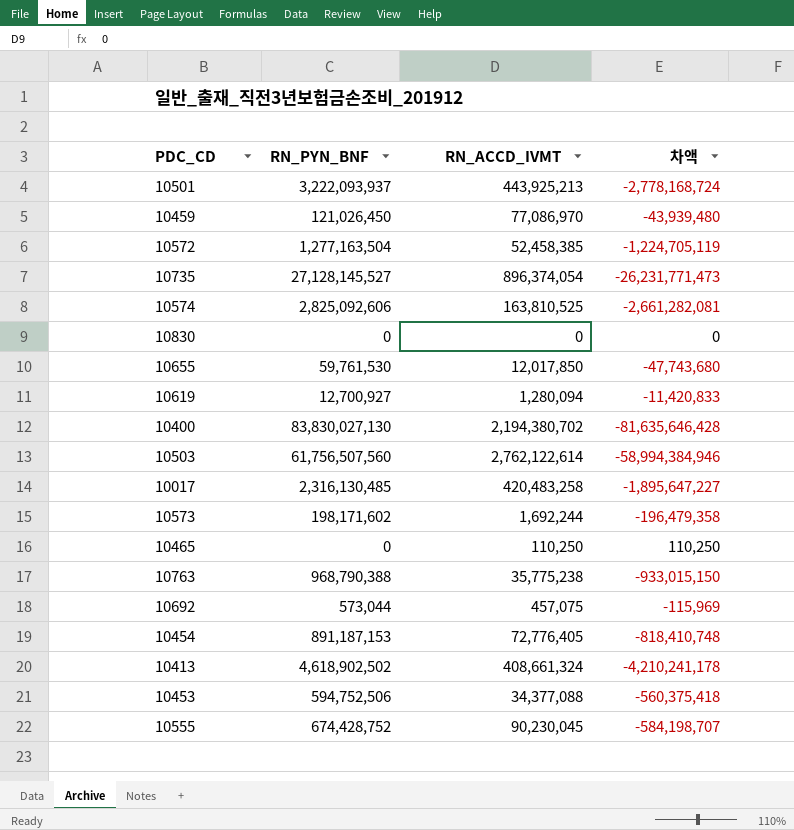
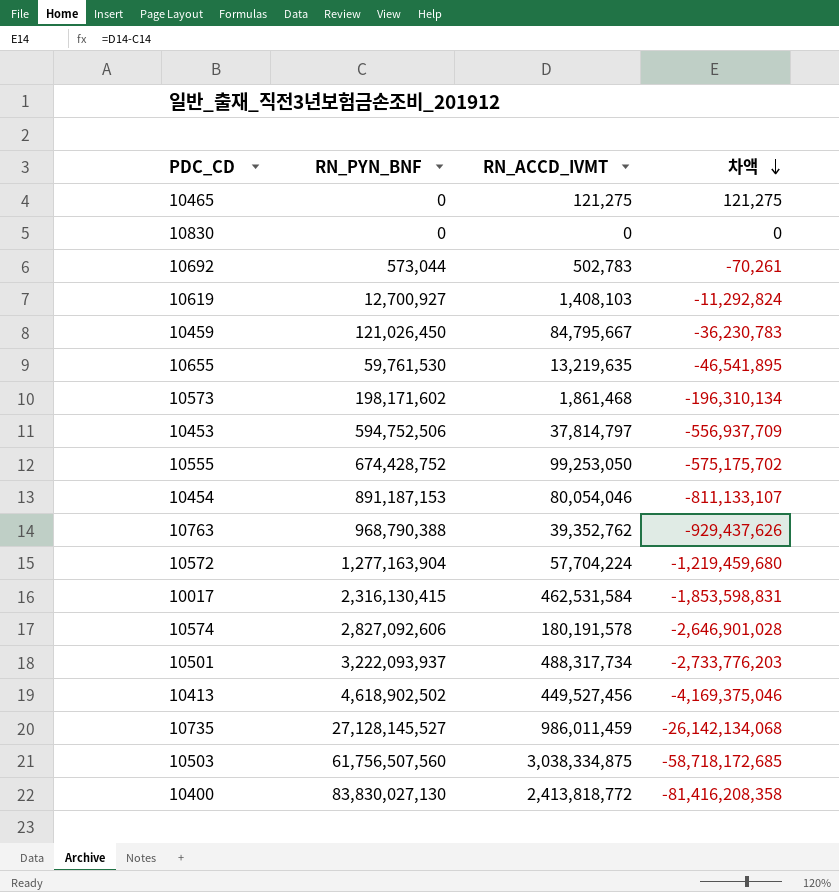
row order: none -> 차액 descending
10465 | RN_ACCD_IVMT: 110,250 -> 121,275
10465 | 차액: 110,250 -> 121,275
10692 | RN_ACCD_IVMT: 457,075 -> 502,783
10692 | 차액: -115,969 -> -70,261
10619 | RN_ACCD_IVMT: 1,280,094 -> 1,408,103
10619 | 차액: -11,420,833 -> -11,292,824
10459 | RN_ACCD_IVMT: 77,086,970 -> 84,795,667
10459 | 차액: -43,939,480 -> -36,230,783
10655 | RN_ACCD_IVMT: 12,017,850 -> 13,219,635
10655 | 차액: -47,743,680 -> -46,541,895
10573 | RN_ACCD_IVMT: 1,692,244 -> 1,861,468
10573 | 차액: -196,479,358 -> -196,310,134
10453 | RN_ACCD_IVMT: 34,377,088 -> 37,814,797
10453 | 차액: -560,375,418 -> -556,937,709
10555 | RN_ACCD_IVMT: 90,230,045 -> 99,253,050
10555 | 차액: -584,198,707 -> -575,175,702
10454 | RN_ACCD_IVMT: 72,776,405 -> 80,054,046
10454 | 차액: -818,410,748 -> -811,133,107
10763 | RN_ACCD_IVMT: 35,775,238 -> 39,352,762
10763 | 차액: -933,015,150 -> -929,437,626
10572 | RN_PYN_BNF: 1,277,163,504 -> 1,277,163,904
10572 | RN_ACCD_IVMT: 52,458,385 -> 57,704,224
10572 | 차액: -1,224,705,119 -> -1,219,459,680
10017 | RN_PYN_BNF: 2,316,130,485 -> 2,316,130,415
10017 | RN_ACCD_IVMT: 420,483,258 -> 462,531,584
10017 | 차액: -1,895,647,227 -> -1,853,598,831
10574 | RN_PYN_BNF: 2,825,092,606 -> 2,827,092,606
10574 | RN_ACCD_IVMT: 163,810,525 -> 180,191,578
10574 | 차액: -2,661,282,081 -> -2,646,901,028
10501 | RN_ACCD_IVMT: 443,925,213 -> 488,317,734
10501 | 차액: -2,778,168,724 -> -2,733,776,203
10413 | RN_ACCD_IVMT: 408,661,324 -> 449,527,456
10413 | 차액: -4,210,241,178 -> -4,169,375,046
10735 | RN_ACCD_IVMT: 896,374,054 -> 986,011,459
10735 | 차액: -26,231,771,473 -> -26,142,134,068
10503 | RN_ACCD_IVMT: 2,762,122,614 -> 3,038,334,875
10503 | 차액: -58,994,384,946 -> -58,718,172,685
10400 | RN_ACCD_IVMT: 2,194,380,702 -> 2,413,818,772
10400 | 차액: -81,635,646,428 -> -81,416,208,358

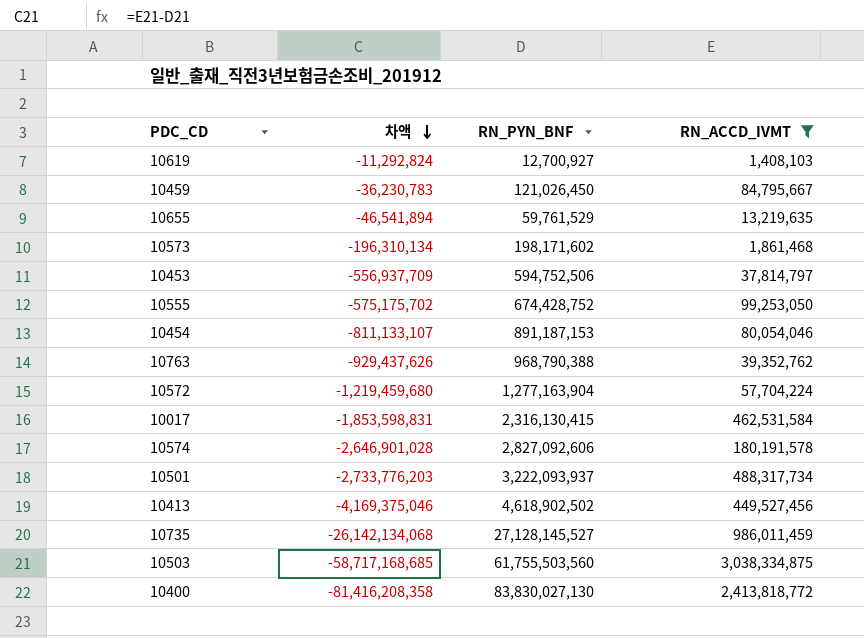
filter: none -> RN_ACCD_IVMT >= 1,408,103
column 차액 | position: 4 -> 2
10655 | 차액: -46,541,895 -> -46,541,894
10655 | RN_PYN_BNF: 59,761,530 -> 59,761,529
10503 | 차액: -58,718,172,685 -> -58,717,168,685
10503 | RN_PYN_BNF: 61,756,507,560 -> 61,755,503,560

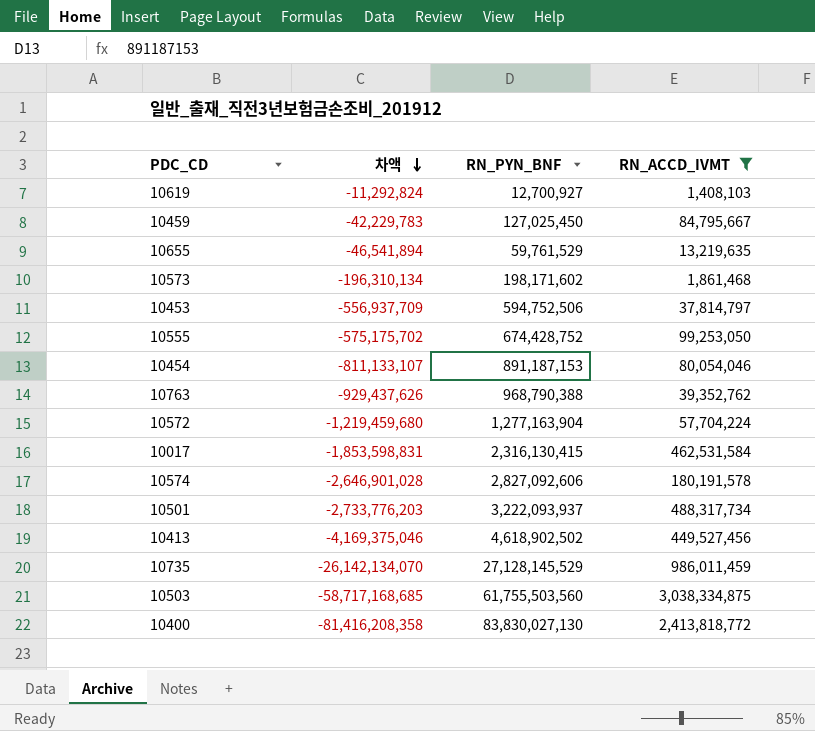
10459 | 차액: -36,230,783 -> -42,229,783
10459 | RN_PYN_BNF: 121,026,450 -> 127,025,450
10735 | 차액: -26,142,134,068 -> -26,142,134,070
10735 | RN_PYN_BNF: 27,128,145,527 -> 27,128,145,529

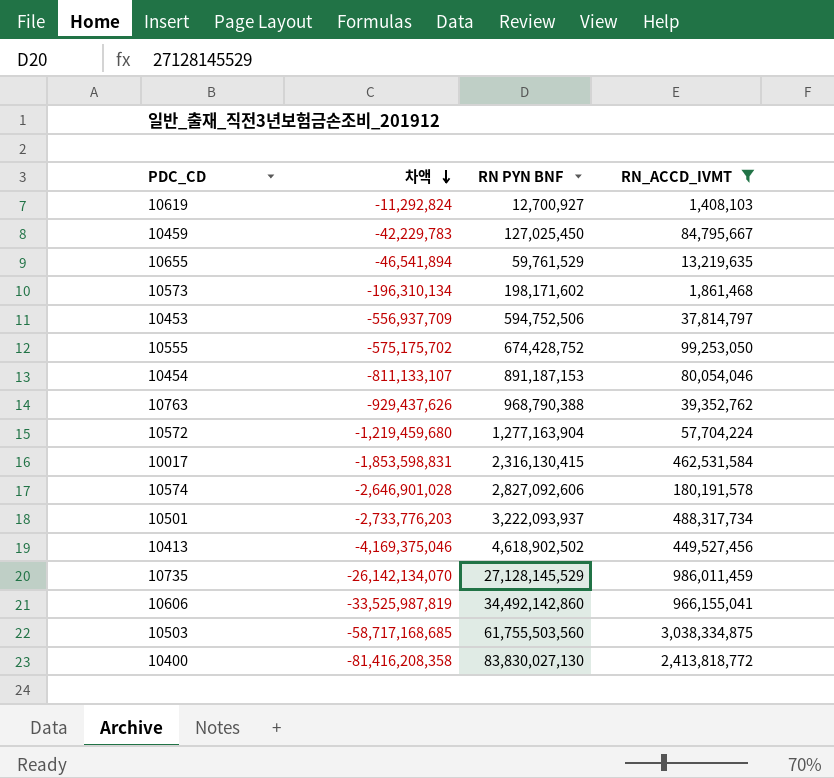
column name: RN_PYN_BNF -> RN PYN BNF
row 10606: none -> -33,525,987,819 | 34,492,142,860 | 966,155,041

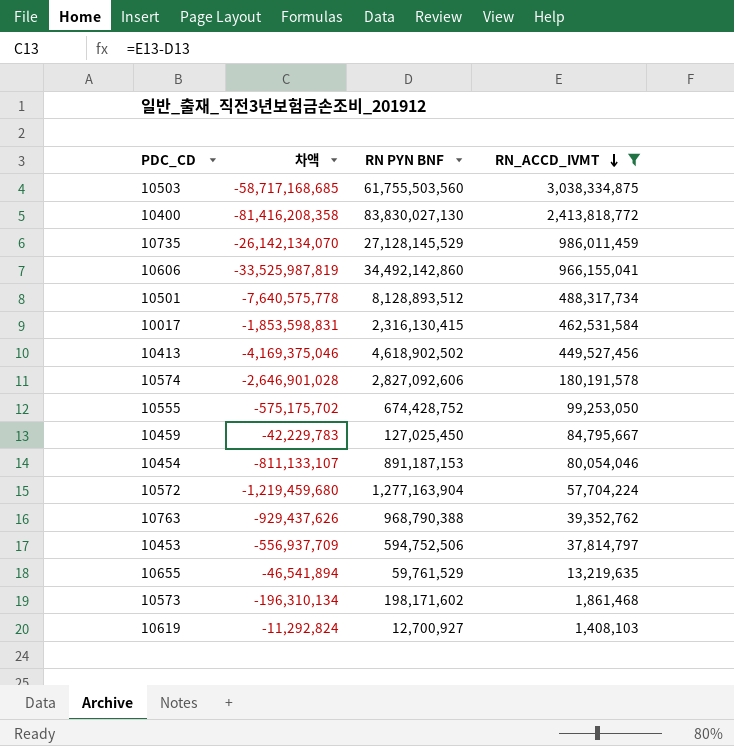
row order: 차액 descending -> RN_ACCD_IVMT descending
10501 | 차액: -2,733,776,203 -> -7,640,575,778
10501 | RN PYN BNF: 3,222,093,937 -> 8,128,893,512

